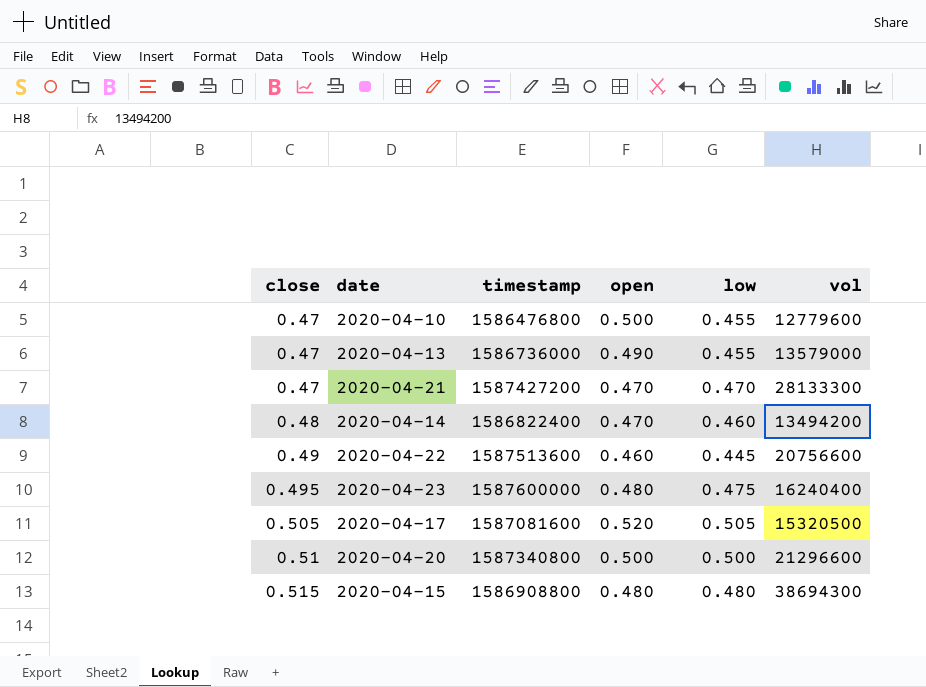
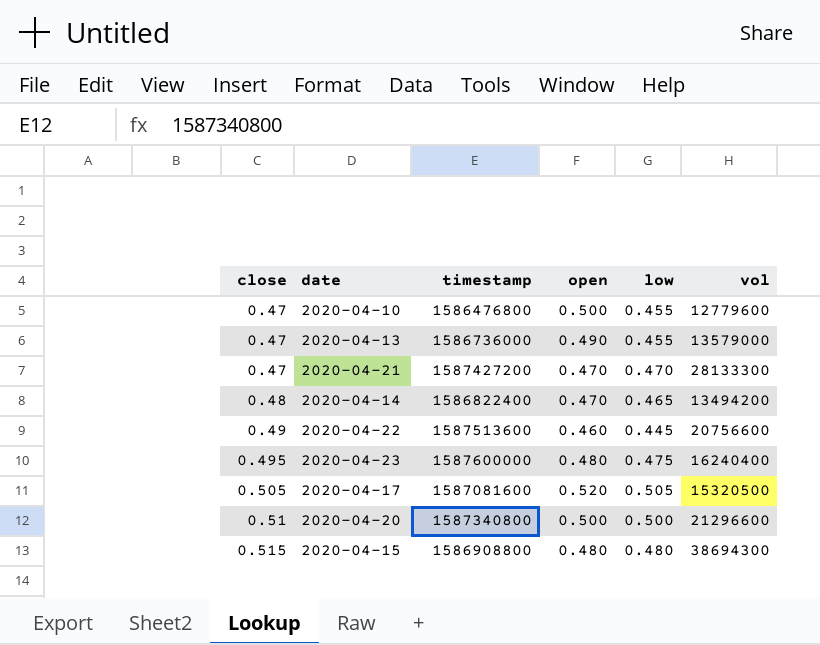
2020-04-14 | low: 0.460 -> 0.465

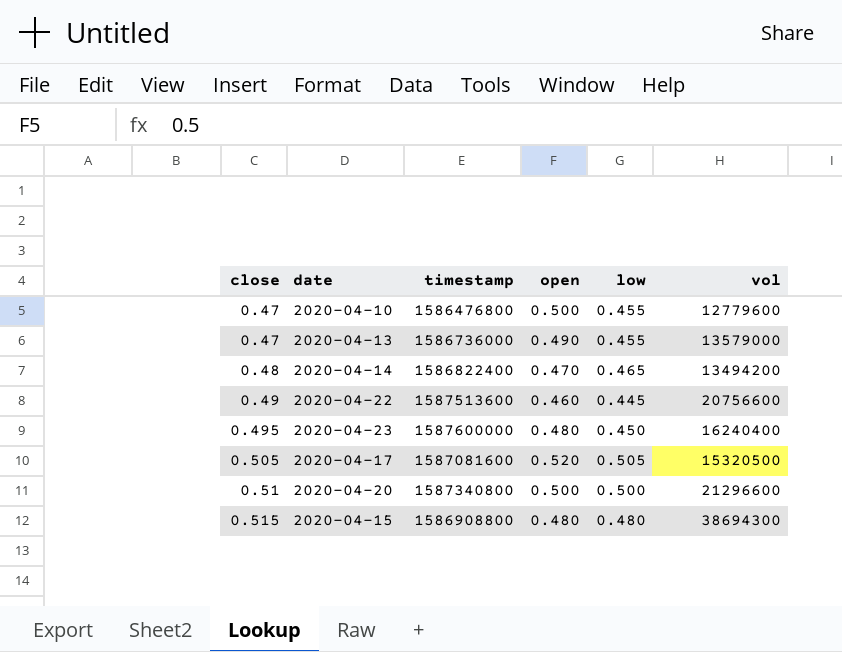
row 2020-04-21: 0.47 | 1587427200 | 0.470 | 0.470 | 28133300 -> none
2020-04-23 | low: 0.475 -> 0.450

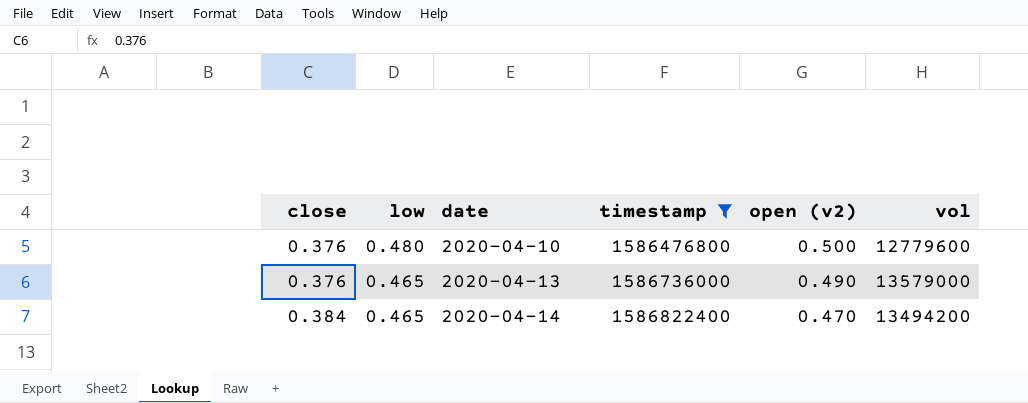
filter: none -> timestamp <= 1586822400
column low | position: 5 -> 2
column name: open -> open (v2)
2020-04-10 | close: 0.47 -> 0.376
2020-04-10 | low: 0.455 -> 0.480
2020-04-13 | close: 0.47 -> 0.376
2020-04-13 | low: 0.455 -> 0.465
2020-04-14 | close: 0.48 -> 0.384

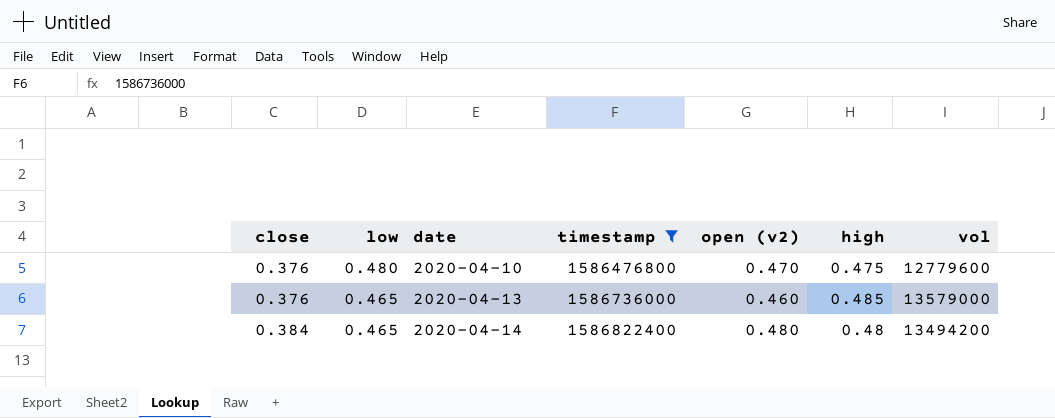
column high | position: none -> 6
2020-04-10 | open (v2): 0.500 -> 0.470
2020-04-13 | open (v2): 0.490 -> 0.460
2020-04-14 | open (v2): 0.470 -> 0.480

